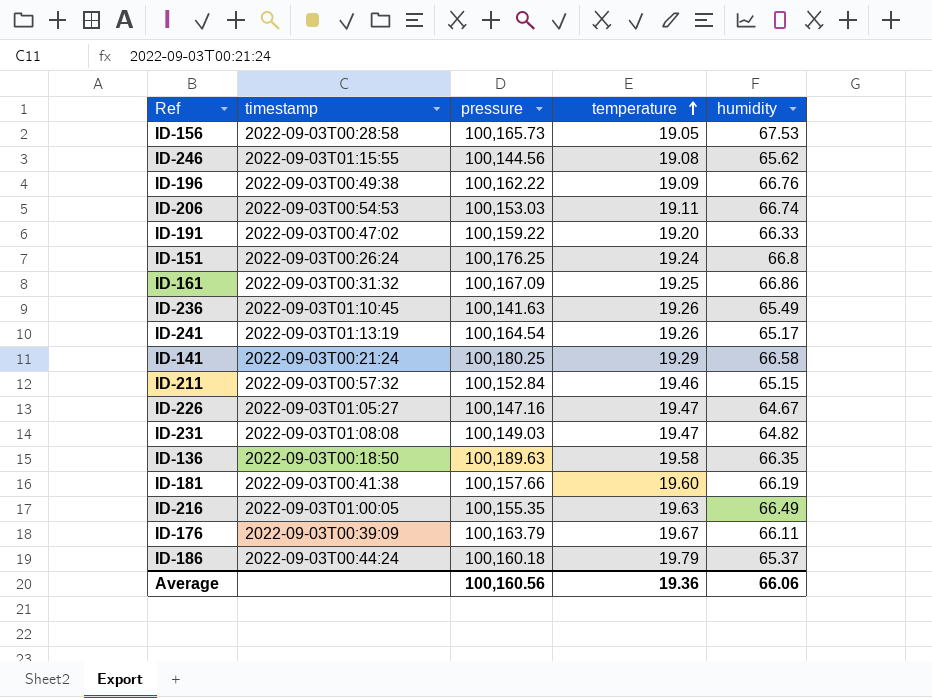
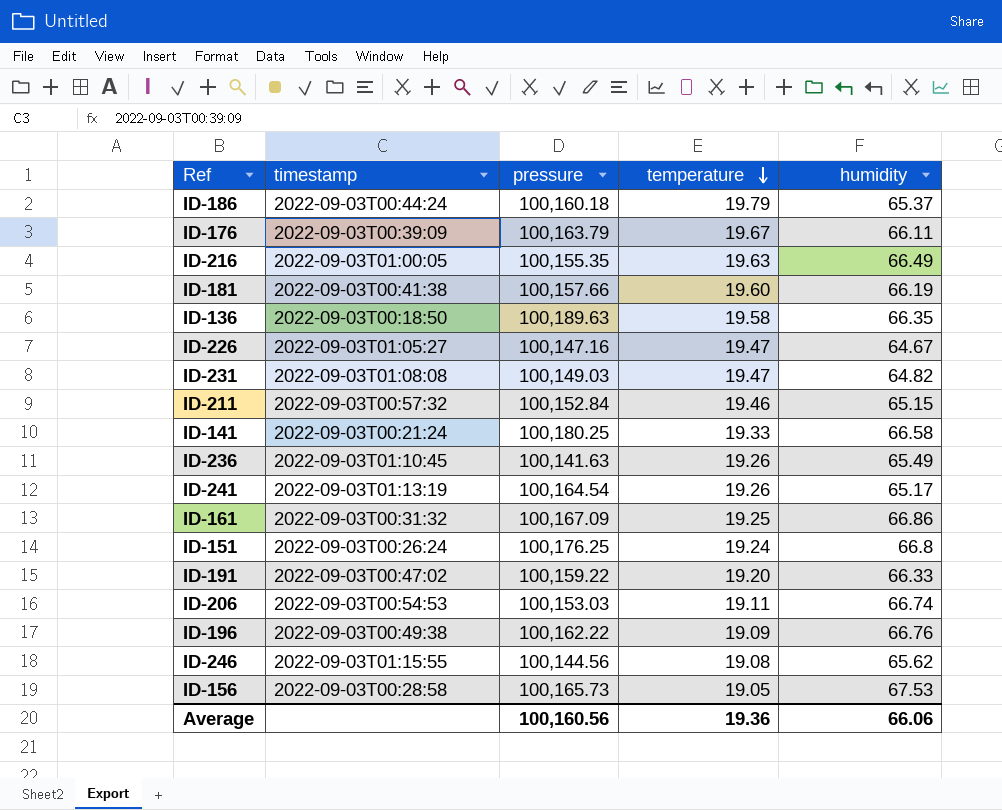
row order: temperature ascending -> temperature descending
ID-141 | temperature: 19.29 -> 19.33

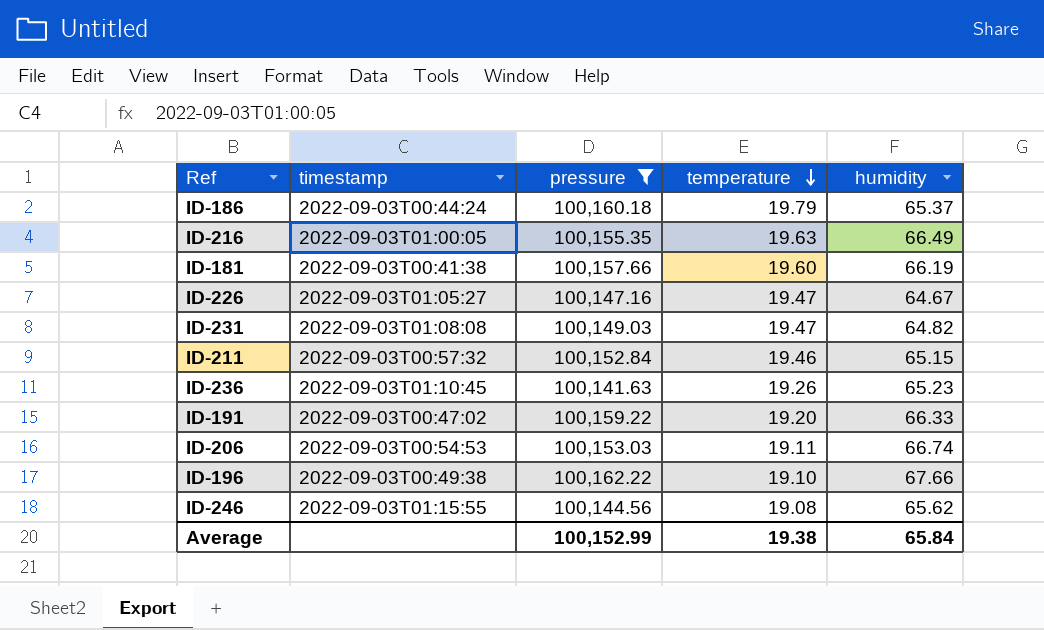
filter: none -> pressure <= 100,162.22
ID-236 | humidity: 65.49 -> 65.23
ID-196 | temperature: 19.09 -> 19.10
ID-196 | humidity: 66.76 -> 67.66
Average | pressure: 100,160.56 -> 100,152.99
Average | temperature: 19.36 -> 19.38
Average | humidity: 66.06 -> 65.84

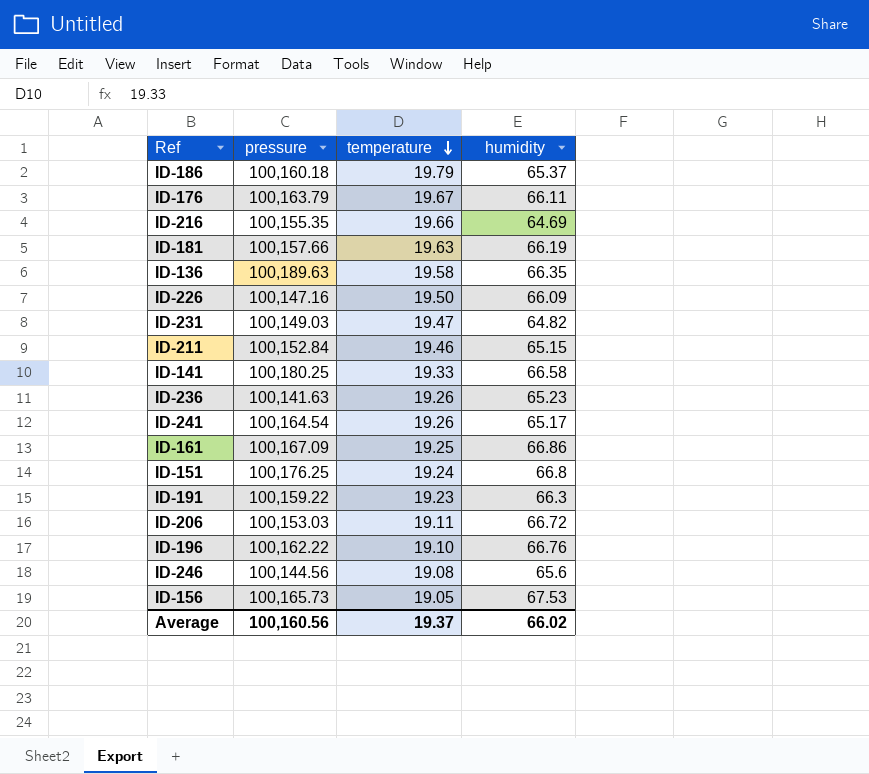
filter: pressure <= 100,162.22 -> none
column timestamp | position: 2 -> none
ID-216 | temperature: 19.63 -> 19.66
ID-216 | humidity: 66.49 -> 64.69
ID-181 | temperature: 19.60 -> 19.63
ID-226 | temperature: 19.47 -> 19.50
ID-226 | humidity: 64.67 -> 66.09
ID-191 | temperature: 19.20 -> 19.23
ID-191 | humidity: 66.33 -> 66.3
ID-206 | humidity: 66.74 -> 66.72
ID-196 | humidity: 67.66 -> 66.76
ID-246 | humidity: 65.62 -> 65.6
Average | pressure: 100,152.99 -> 100,160.56
Average | temperature: 19.38 -> 19.37
Average | humidity: 65.84 -> 66.02

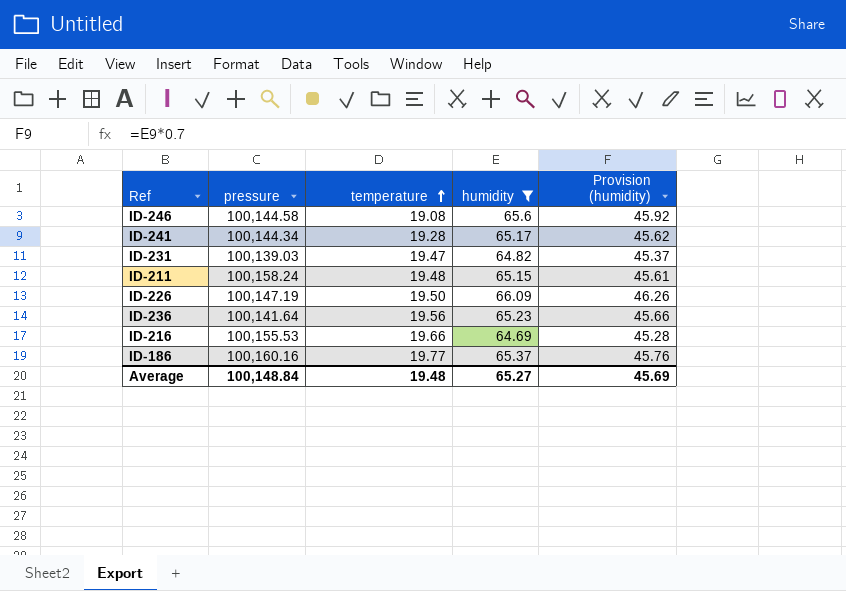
filter: none -> humidity <= 66.09
row order: temperature descending -> temperature ascending
column Provision (humidity) | formula: none -> [humidity] * 0.7
ID-246 | pressure: 100,144.56 -> 100,144.58
ID-241 | pressure: 100,164.54 -> 100,144.34
ID-241 | temperature: 19.26 -> 19.28
ID-231 | pressure: 100,149.03 -> 100,139.03
ID-211 | pressure: 100,152.84 -> 100,158.24
ID-211 | temperature: 19.46 -> 19.48
ID-226 | pressure: 100,147.16 -> 100,147.19
ID-236 | pressure: 100,141.63 -> 100,141.64
ID-236 | temperature: 19.26 -> 19.56
ID-216 | pressure: 100,155.35 -> 100,155.53
ID-186 | pressure: 100,160.18 -> 100,160.16
ID-186 | temperature: 19.79 -> 19.77
Average | pressure: 100,160.56 -> 100,148.84
Average | temperature: 19.37 -> 19.48
Average | humidity: 66.02 -> 65.27

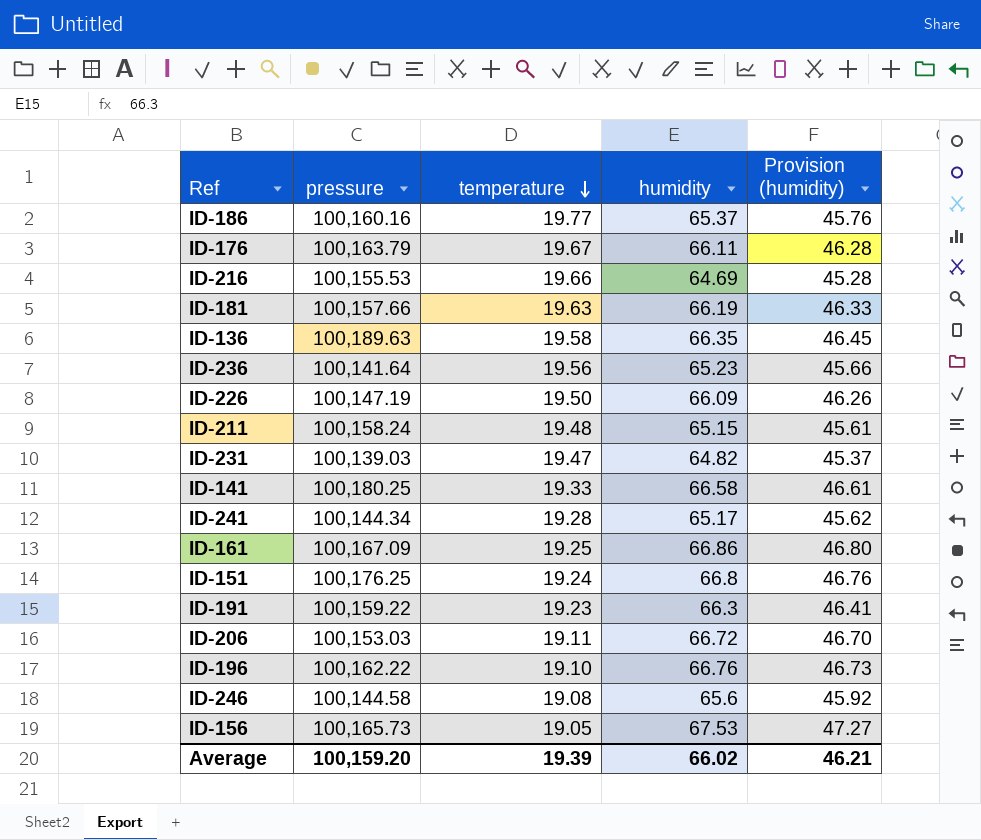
filter: humidity <= 66.09 -> none
row order: temperature ascending -> temperature descending
Average | pressure: 100,148.84 -> 100,159.20
Average | temperature: 19.48 -> 19.39
Average | humidity: 65.27 -> 66.02
Average | Provision (humidity): 45.69 -> 46.21

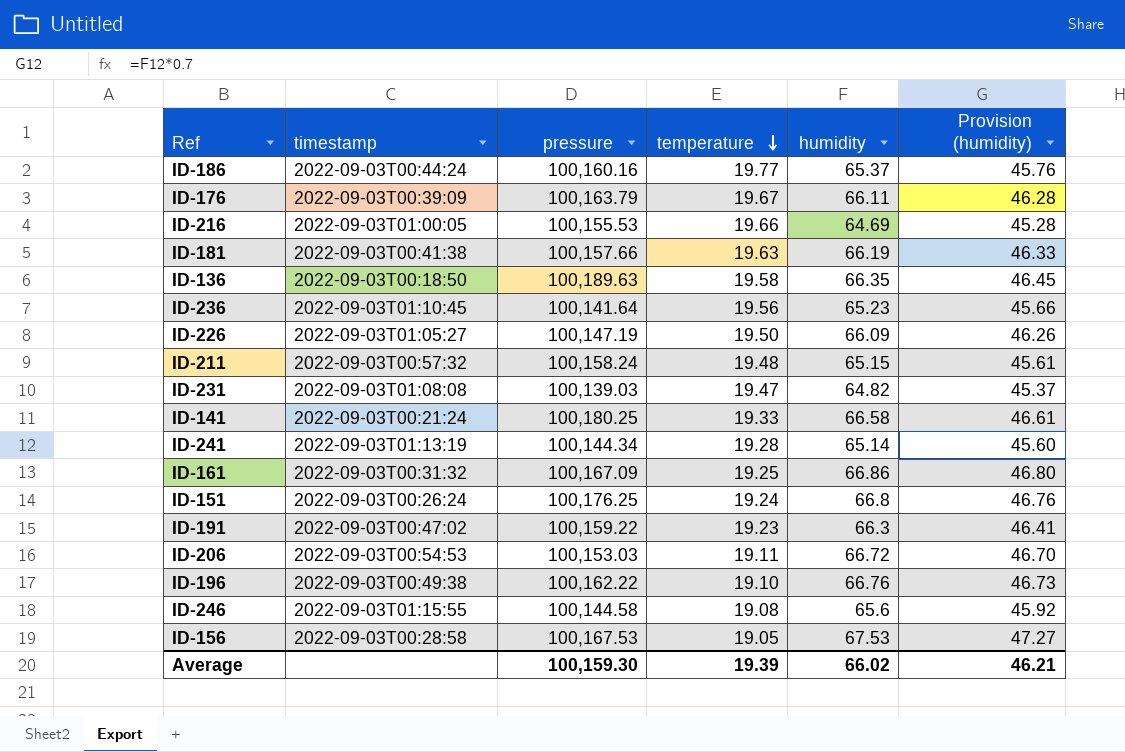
column timestamp | position: none -> 2
ID-241 | humidity: 65.17 -> 65.14
ID-241 | Provision (humidity): 45.62 -> 45.60
ID-156 | pressure: 100,165.73 -> 100,167.53
Average | pressure: 100,159.20 -> 100,159.30

